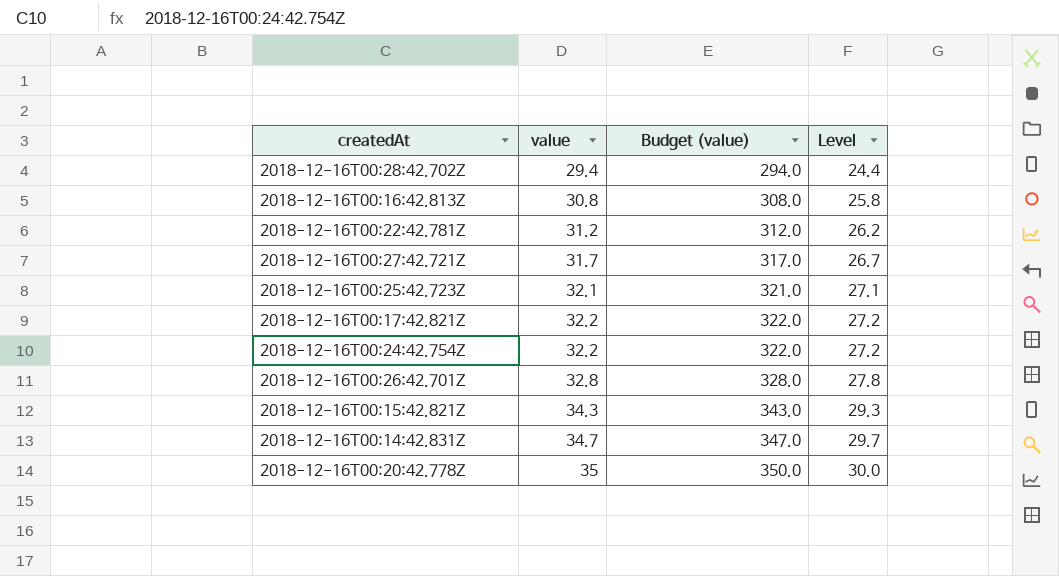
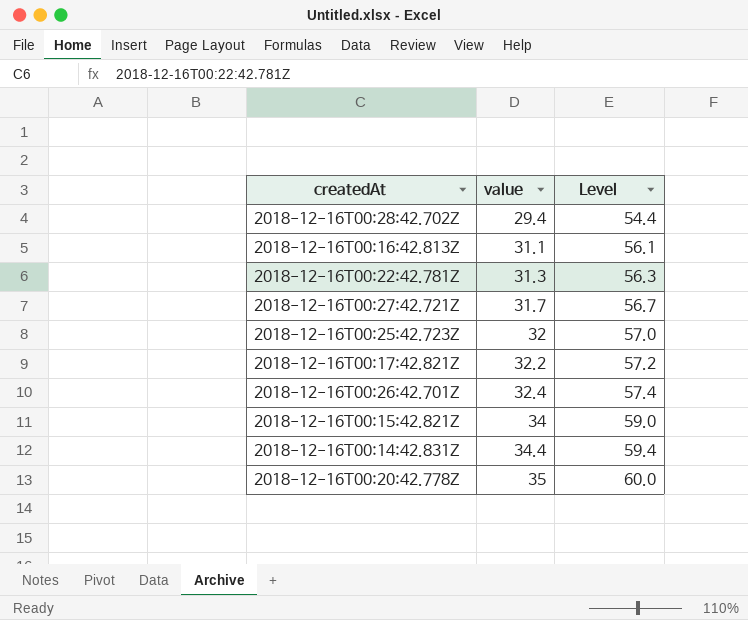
column Budget (value) | formula: [value] * 10 -> none
column Level | formula: [value] - 5 -> [value] + 25
row 2018-12-16T00:24:42.754Z: 32.2 | 322.0 | 27.2 -> none
2018-12-16T00:16:42.813Z | value: 30.8 -> 31.1
2018-12-16T00:22:42.781Z | value: 31.2 -> 31.3
2018-12-16T00:25:42.723Z | value: 32.1 -> 32
2018-12-16T00:26:42.701Z | value: 32.8 -> 32.4
2018-12-16T00:15:42.821Z | value: 34.3 -> 34
2018-12-16T00:14:42.831Z | value: 34.7 -> 34.4

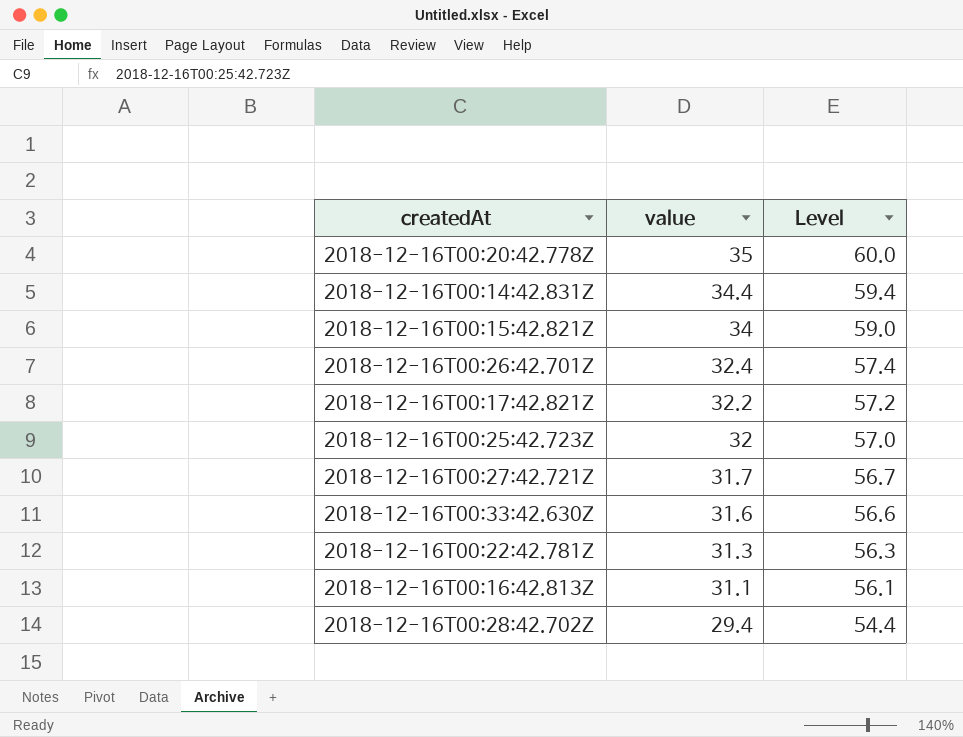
row order: value ascending -> value descending
row 2018-12-16T00:33:42.630Z: none -> 31.6 | 56.6

